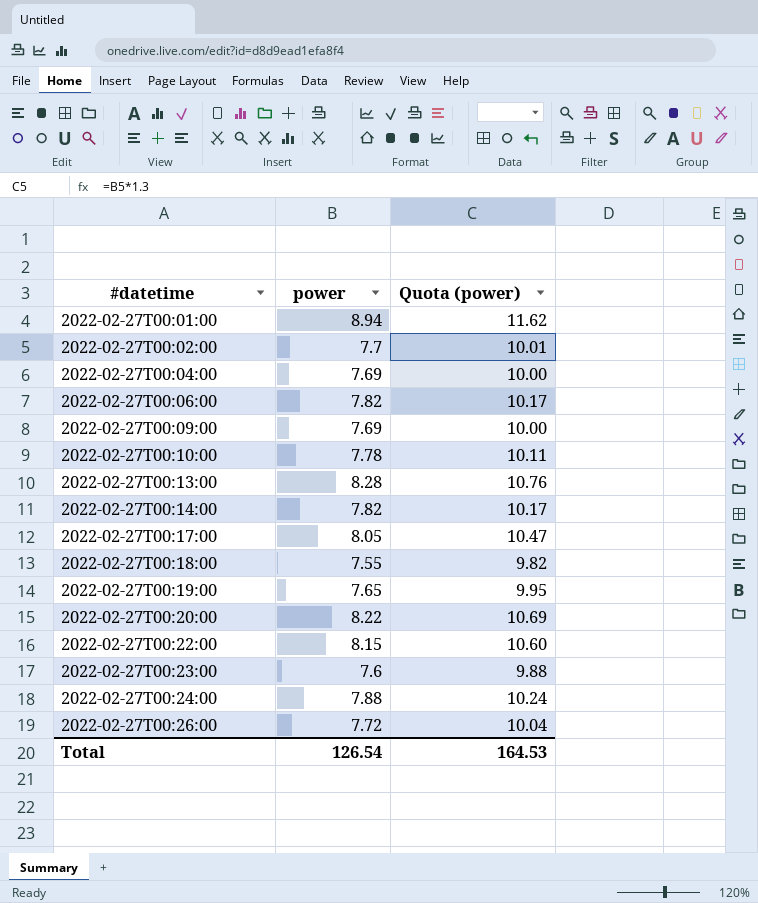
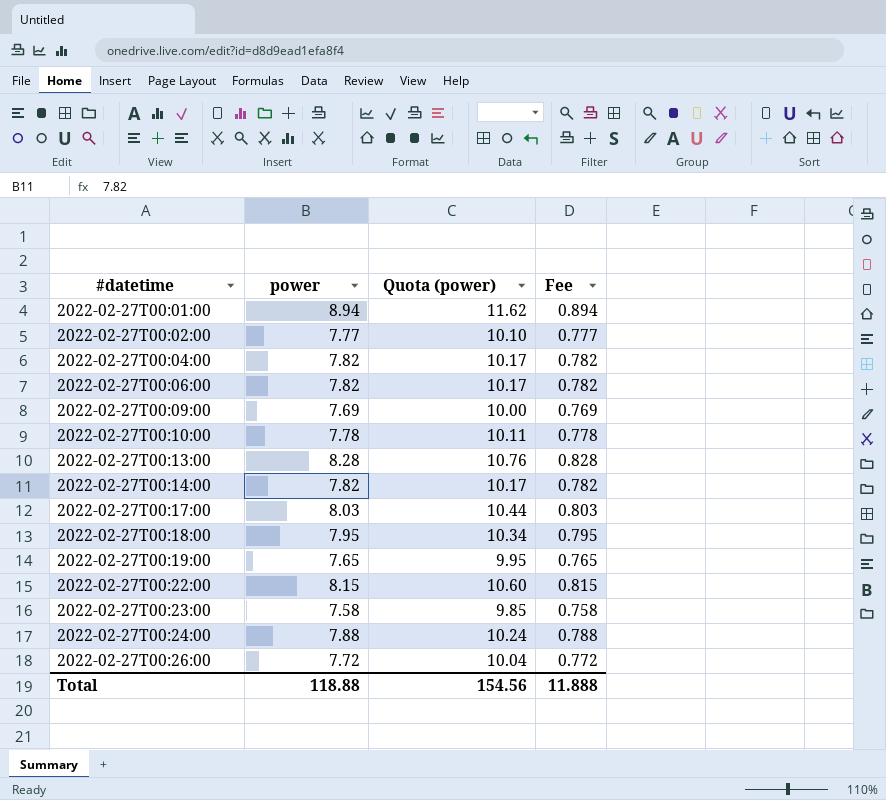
column Fee | formula: none -> [power] * 0.1
row 2022-02-27T00:20:00: 8.22 | 10.69 -> none
2022-02-27T00:02:00 | power: 7.7 -> 7.77
2022-02-27T00:02:00 | Quota (power): 10.01 -> 10.10
2022-02-27T00:04:00 | power: 7.69 -> 7.82
2022-02-27T00:04:00 | Quota (power): 10.00 -> 10.17
2022-02-27T00:17:00 | power: 8.05 -> 8.03
2022-02-27T00:17:00 | Quota (power): 10.47 -> 10.44
2022-02-27T00:18:00 | power: 7.55 -> 7.95
2022-02-27T00:18:00 | Quota (power): 9.82 -> 10.34
2022-02-27T00:23:00 | power: 7.6 -> 7.58
2022-02-27T00:23:00 | Quota (power): 9.88 -> 9.85
Total | power: 126.54 -> 118.88
Total | Quota (power): 164.53 -> 154.56

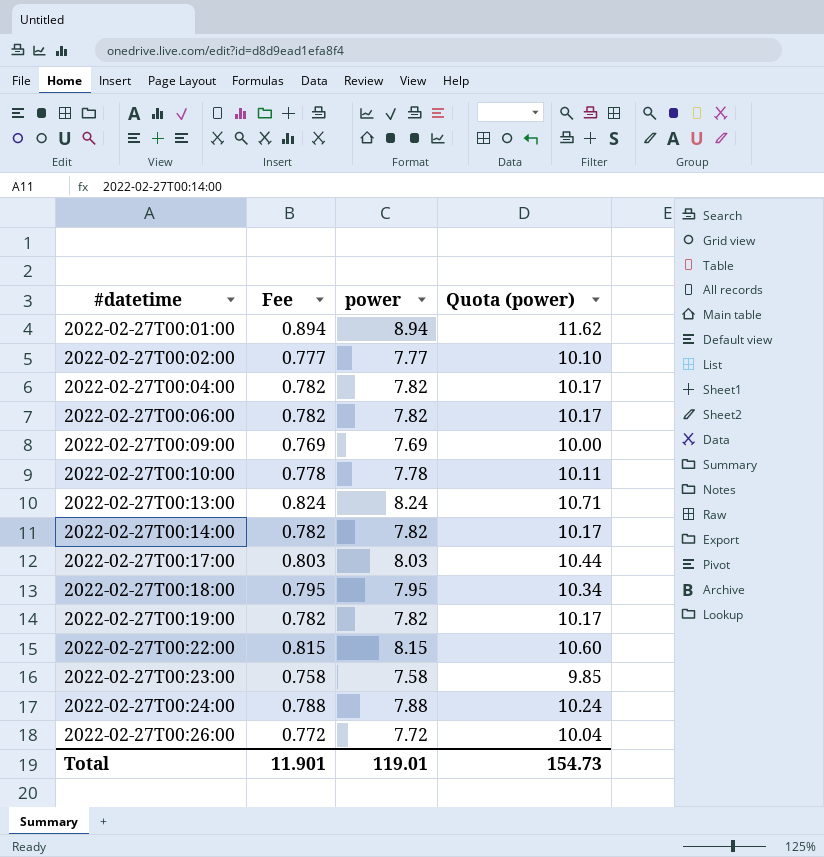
column Fee | position: 4 -> 2
2022-02-27T00:13:00 | Fee: 0.828 -> 0.824
2022-02-27T00:13:00 | power: 8.28 -> 8.24
2022-02-27T00:13:00 | Quota (power): 10.76 -> 10.71
2022-02-27T00:19:00 | Fee: 0.765 -> 0.782
2022-02-27T00:19:00 | power: 7.65 -> 7.82
2022-02-27T00:19:00 | Quota (power): 9.95 -> 10.17
Total | Fee: 11.888 -> 11.901
Total | power: 118.88 -> 119.01
Total | Quota (power): 154.56 -> 154.73

